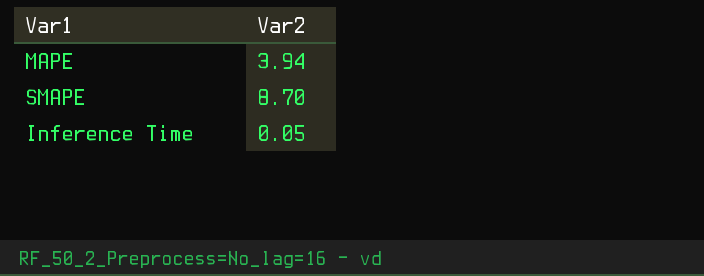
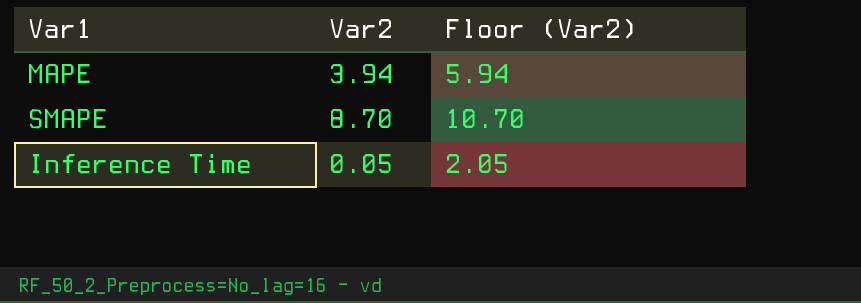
column Floor (Var2) | formula: none -> [Var2] + 2

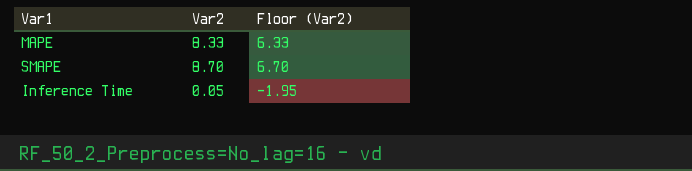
column Floor (Var2) | formula: [Var2] + 2 -> [Var2] - 2
MAPE | Var2: 3.94 -> 8.33

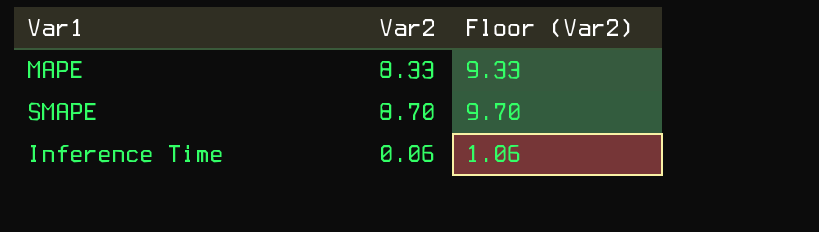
column Floor (Var2) | formula: [Var2] - 2 -> [Var2] + 1
Inference Time | Var2: 0.05 -> 0.06

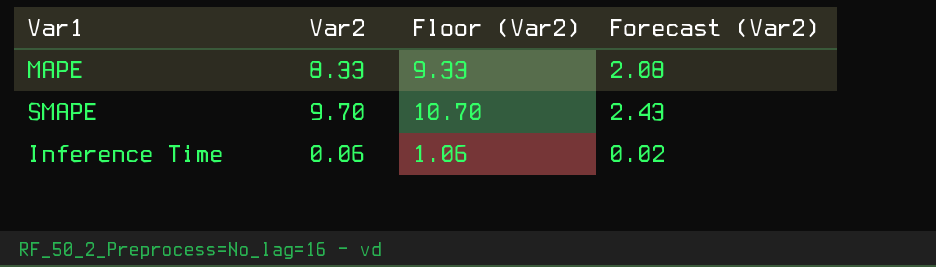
column Forecast (Var2) | formula: none -> [Var2] * 0.25
SMAPE | Var2: 8.70 -> 9.70
SMAPE | Floor (Var2): 9.70 -> 10.70

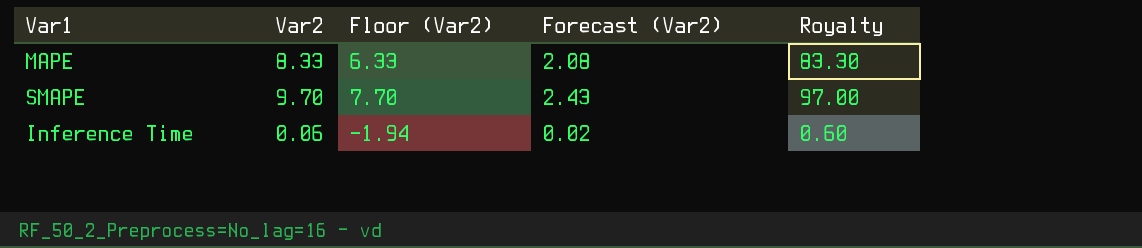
column Floor (Var2) | formula: [Var2] + 1 -> [Var2] - 2
column Royalty | formula: none -> [Var2] * 10

